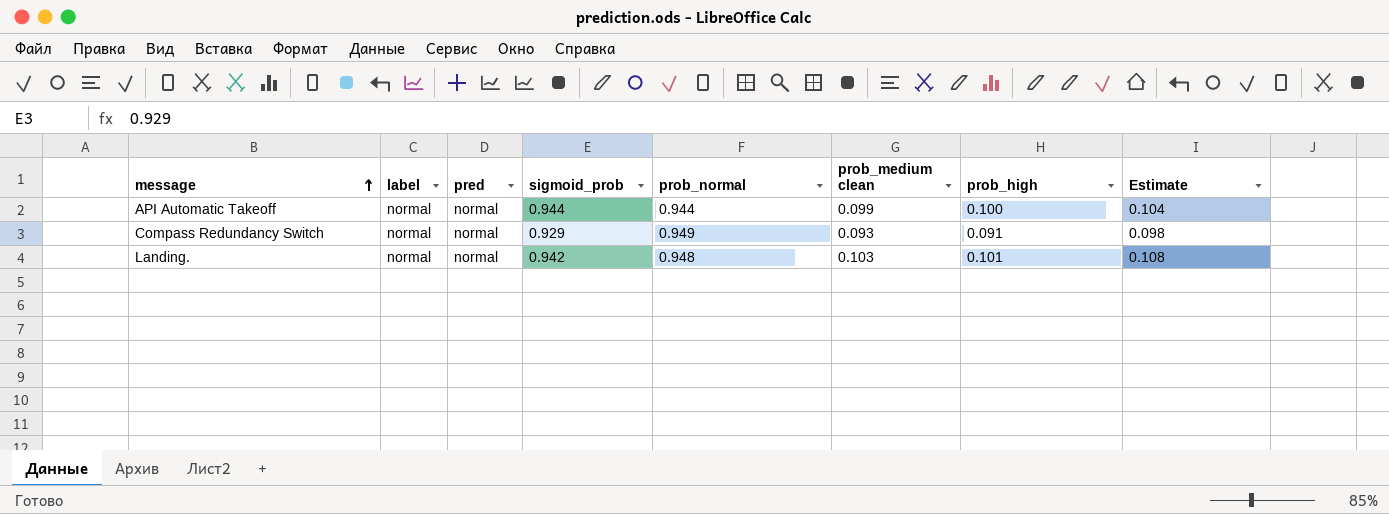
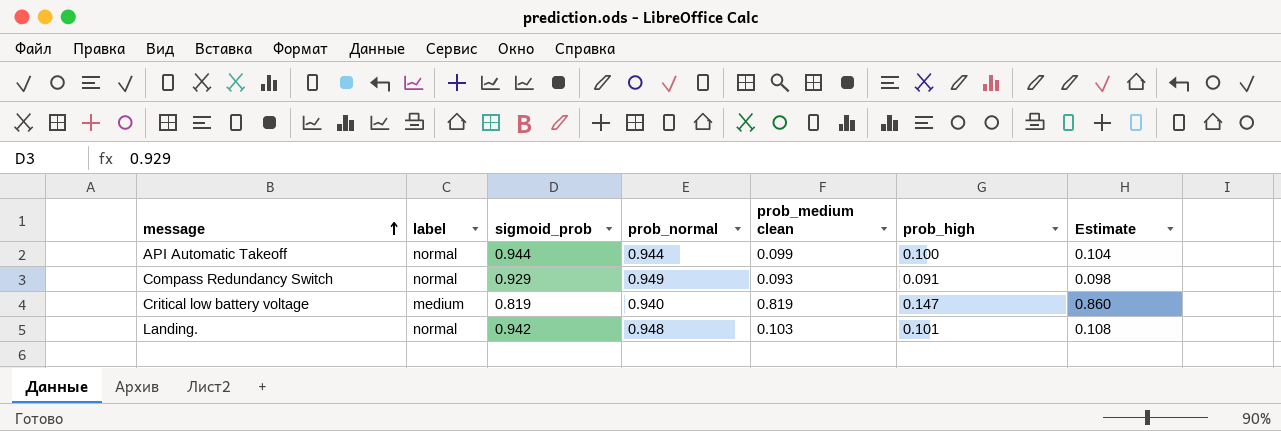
column pred | position: 3 -> none
row Critical low battery voltage: none -> medium | 0.819 | 0.940 | 0.819 | 0.147 | 0.860

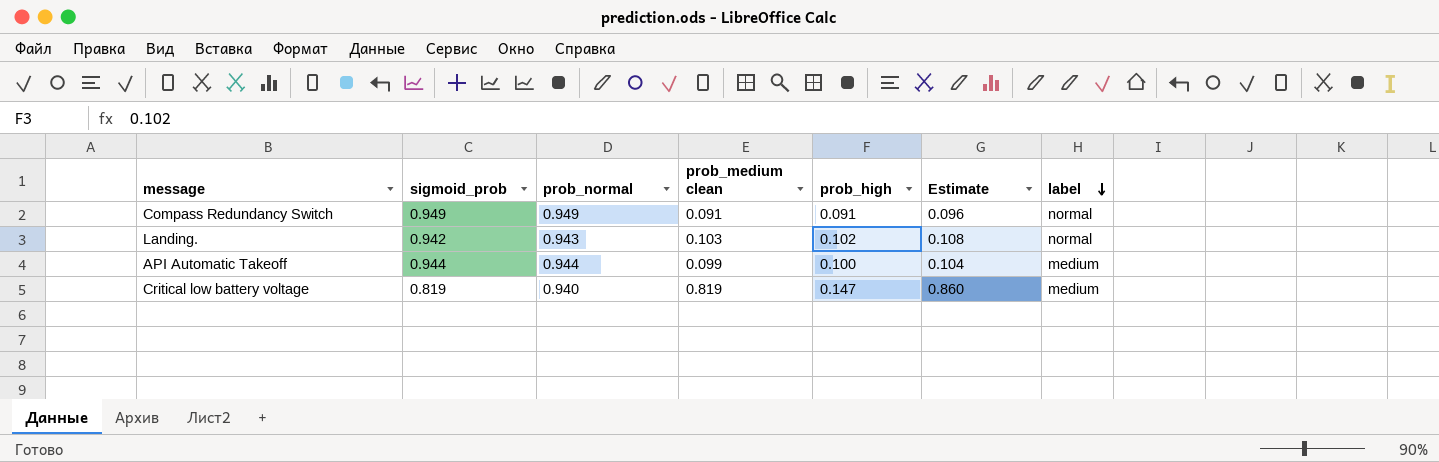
row order: message ascending -> label descending
column label | position: 2 -> 7
Compass Redundancy Switch | sigmoid_prob: 0.929 -> 0.949
Compass Redundancy Switch | prob_medium clean: 0.093 -> 0.091
Compass Redundancy Switch | Estimate: 0.098 -> 0.096
Landing. | prob_normal: 0.948 -> 0.943
Landing. | prob_high: 0.101 -> 0.102
API Automatic Takeoff | label: normal -> medium

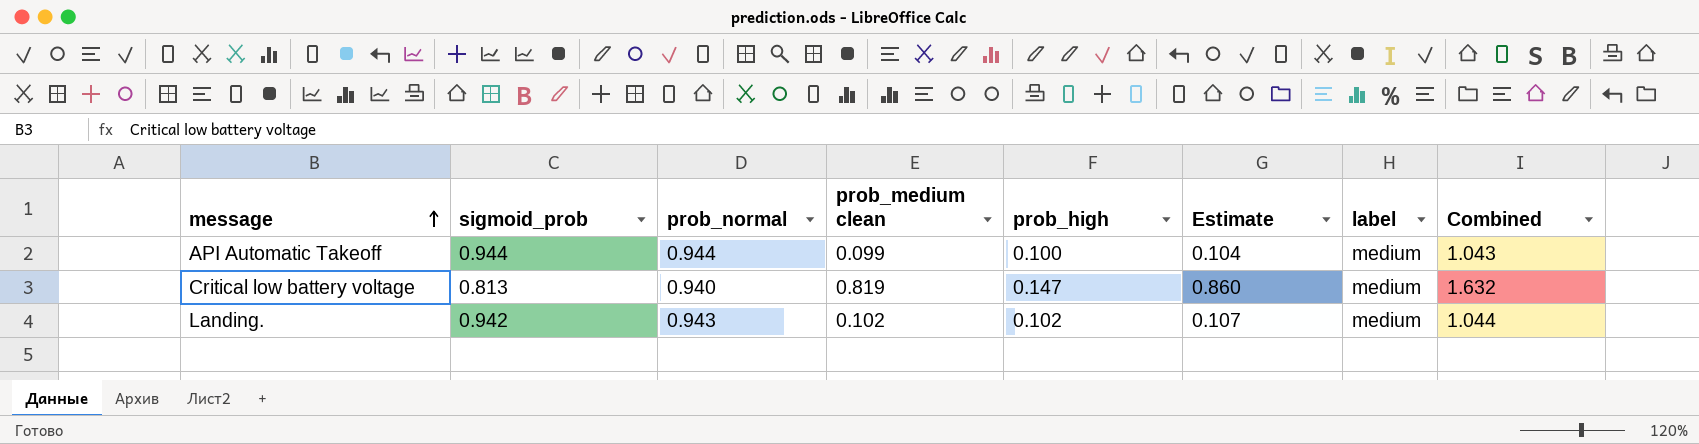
row order: label descending -> message ascending
column Combined | formula: none -> [sigmoid_prob] + [prob_medium clean]
row Compass Redundancy Switch: 0.949 | 0.949 | 0.091 | 0.091 | 0.096 | normal -> none
Critical low battery voltage | sigmoid_prob: 0.819 -> 0.813
Landing. | prob_medium clean: 0.103 -> 0.102
Landing. | Estimate: 0.108 -> 0.107
Landing. | label: normal -> medium

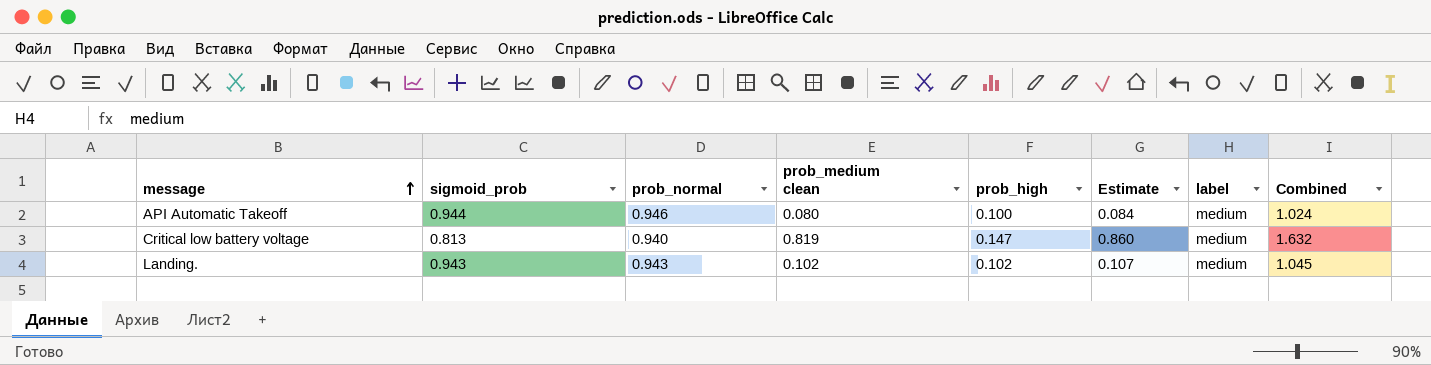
API Automatic Takeoff | prob_normal: 0.944 -> 0.946
API Automatic Takeoff | prob_medium clean: 0.099 -> 0.080
API Automatic Takeoff | Estimate: 0.104 -> 0.084
API Automatic Takeoff | Combined: 1.043 -> 1.024
Landing. | sigmoid_prob: 0.942 -> 0.943
Landing. | Combined: 1.044 -> 1.045

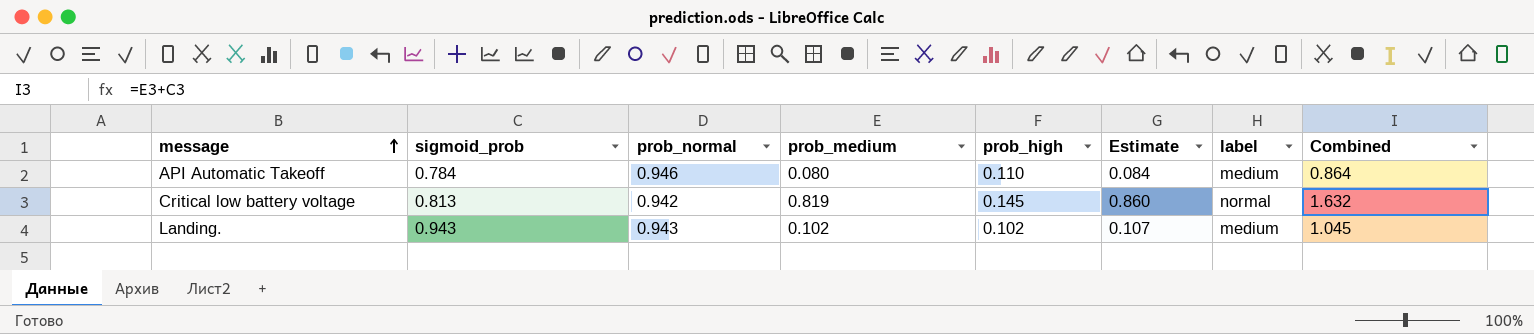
column name: prob_medium clean -> prob_medium
API Automatic Takeoff | sigmoid_prob: 0.944 -> 0.784
API Automatic Takeoff | prob_high: 0.100 -> 0.110
API Automatic Takeoff | Combined: 1.024 -> 0.864
Critical low battery voltage | prob_normal: 0.940 -> 0.942
Critical low battery voltage | prob_high: 0.147 -> 0.145
Critical low battery voltage | label: medium -> normal

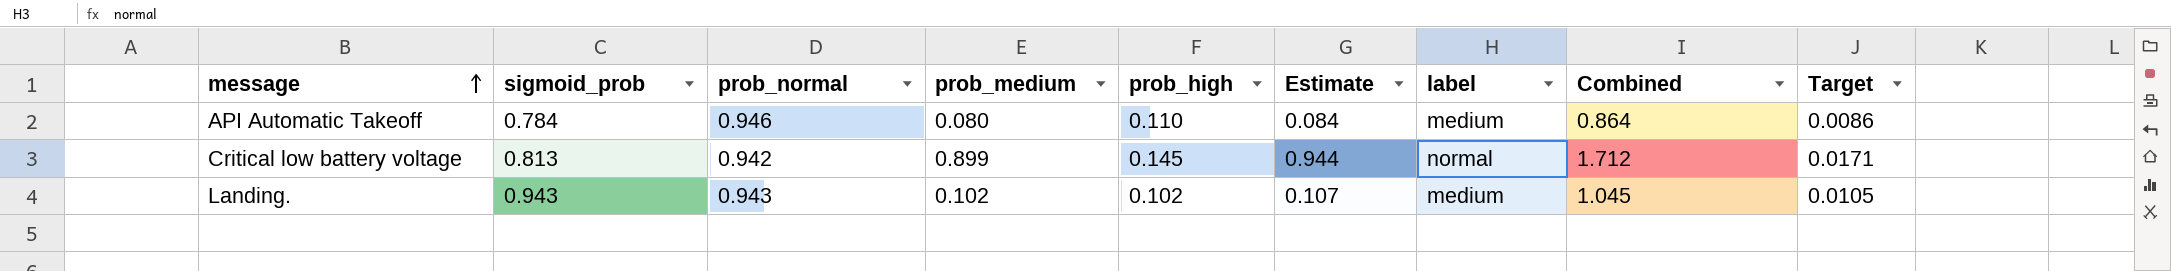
column Target | formula: none -> [Combined] * 0.01
Critical low battery voltage | prob_medium: 0.819 -> 0.899
Critical low battery voltage | Estimate: 0.860 -> 0.944
Critical low battery voltage | Combined: 1.632 -> 1.712

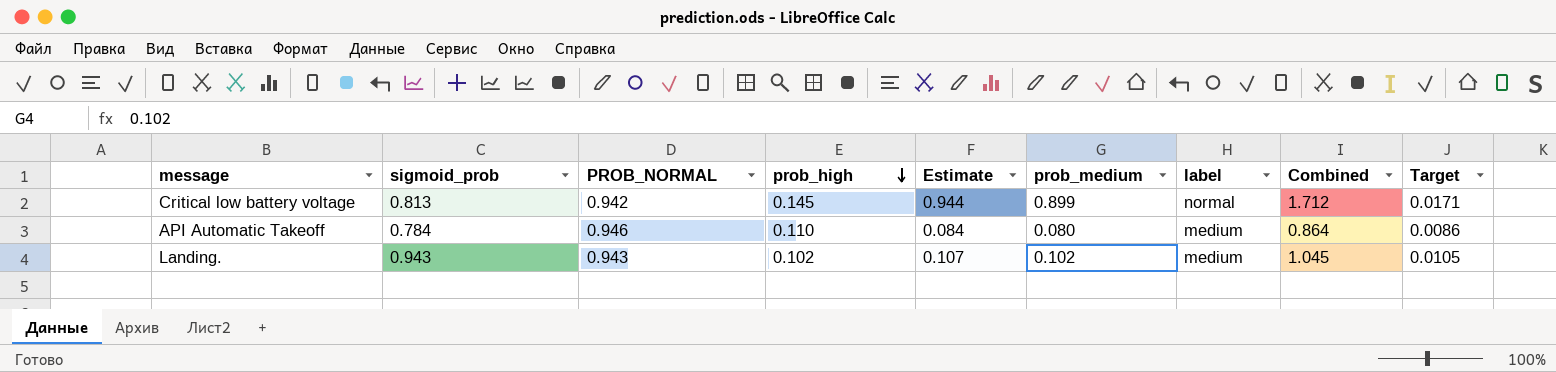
row order: message ascending -> prob_high descending
column name: prob_normal -> PROB_NORMAL
column prob_medium | position: 4 -> 6

